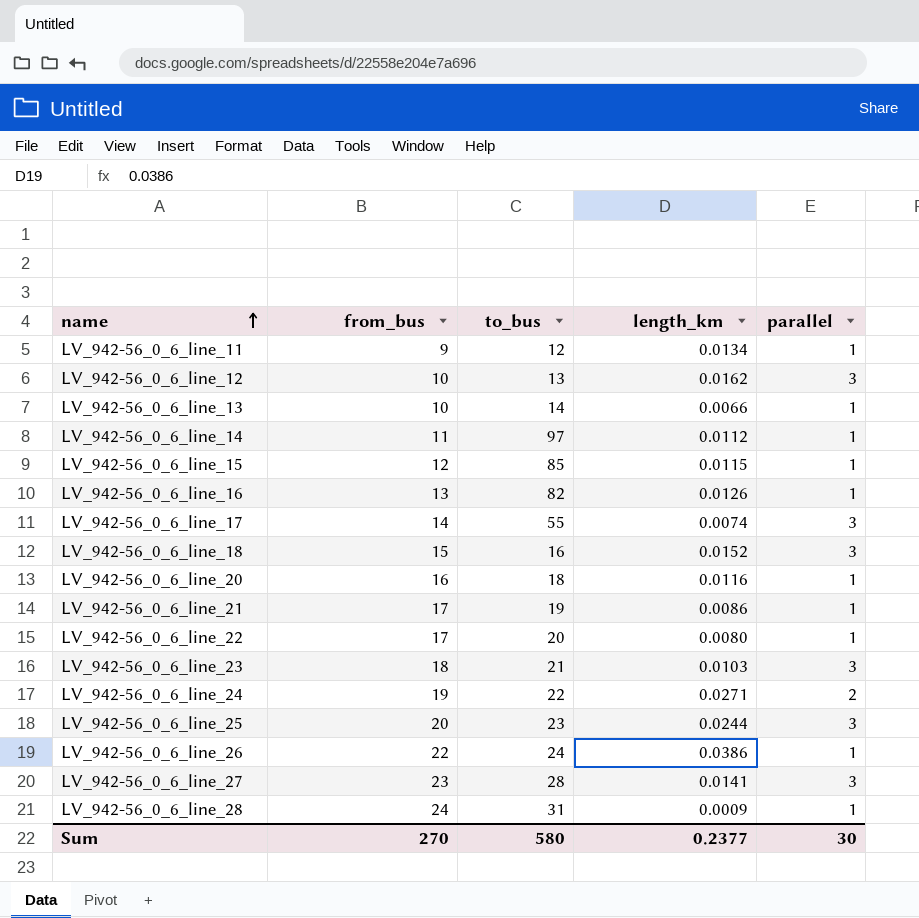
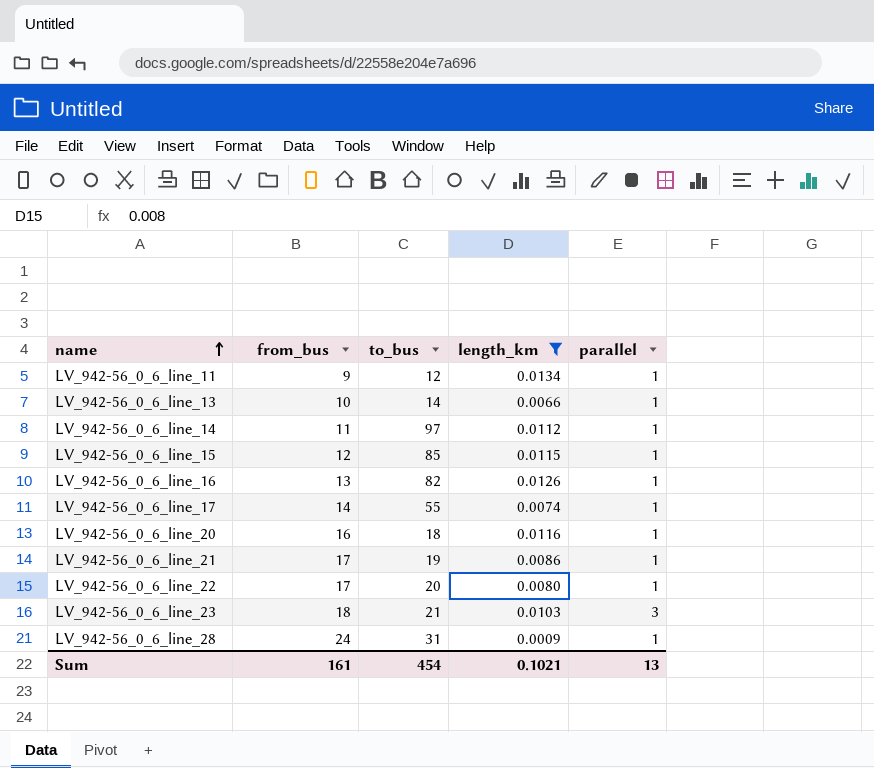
filter: none -> length_km <= 0.0134
LV_942-56_0_6_line_17 | parallel: 3 -> 1
Sum | from_bus: 270 -> 161
Sum | to_bus: 580 -> 454
Sum | length_km: 0.2377 -> 0.1021
Sum | parallel: 30 -> 13

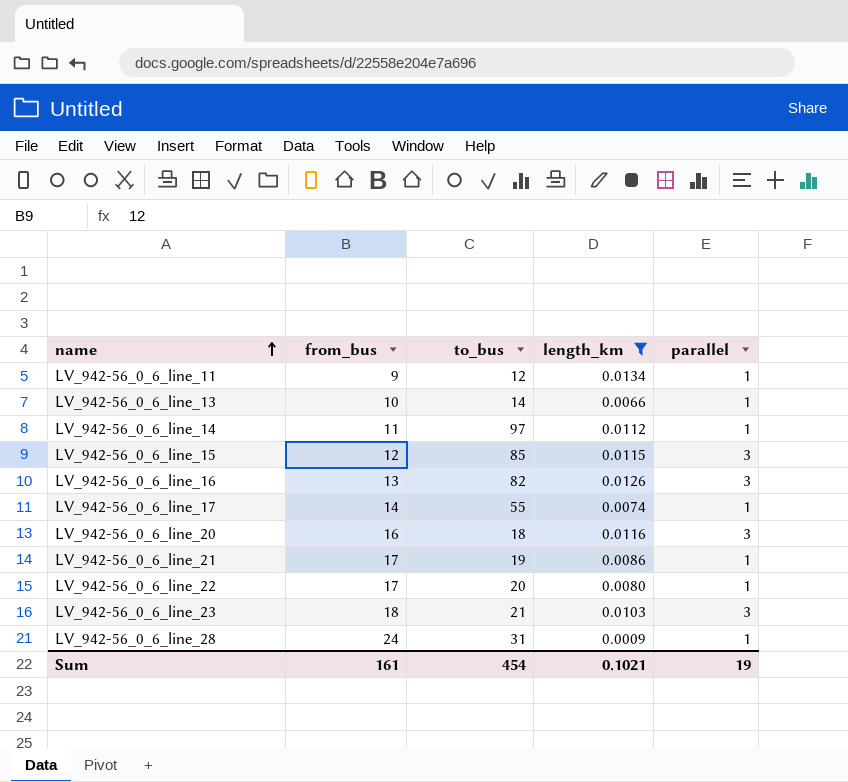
LV_942-56_0_6_line_15 | parallel: 1 -> 3
LV_942-56_0_6_line_16 | parallel: 1 -> 3
LV_942-56_0_6_line_20 | parallel: 1 -> 3
Sum | parallel: 13 -> 19

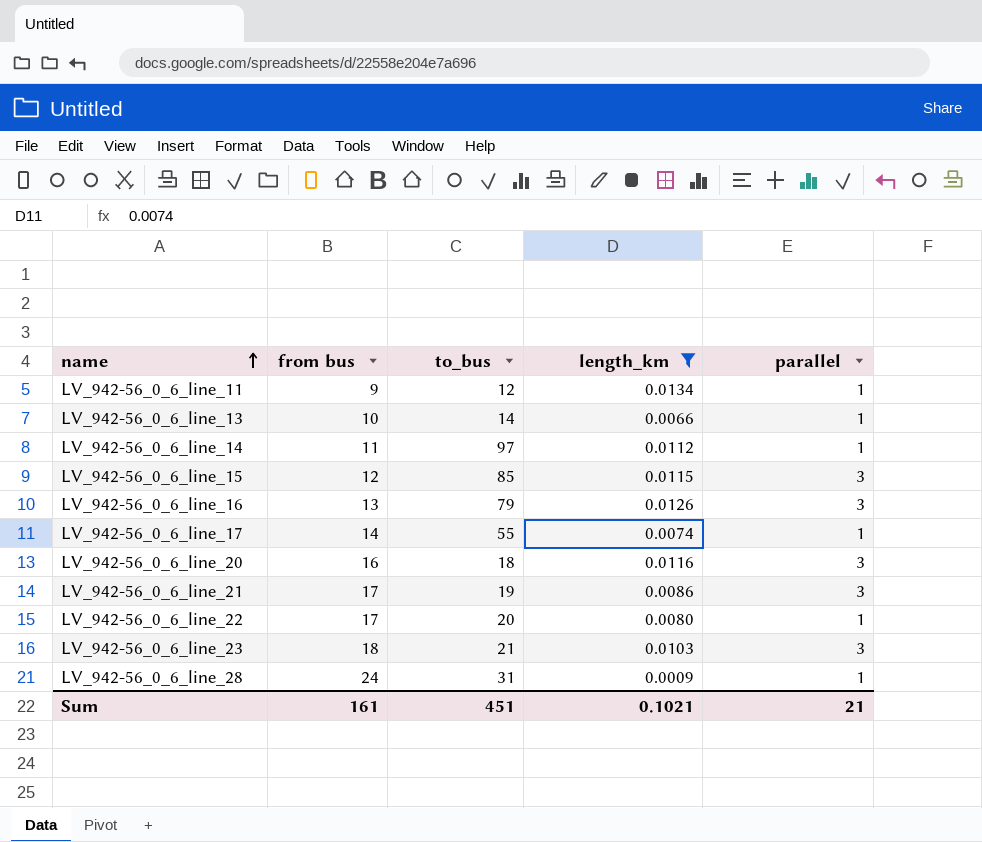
column name: from_bus -> from bus
LV_942-56_0_6_line_16 | to_bus: 82 -> 79
LV_942-56_0_6_line_21 | parallel: 1 -> 3
Sum | to_bus: 454 -> 451
Sum | parallel: 19 -> 21

